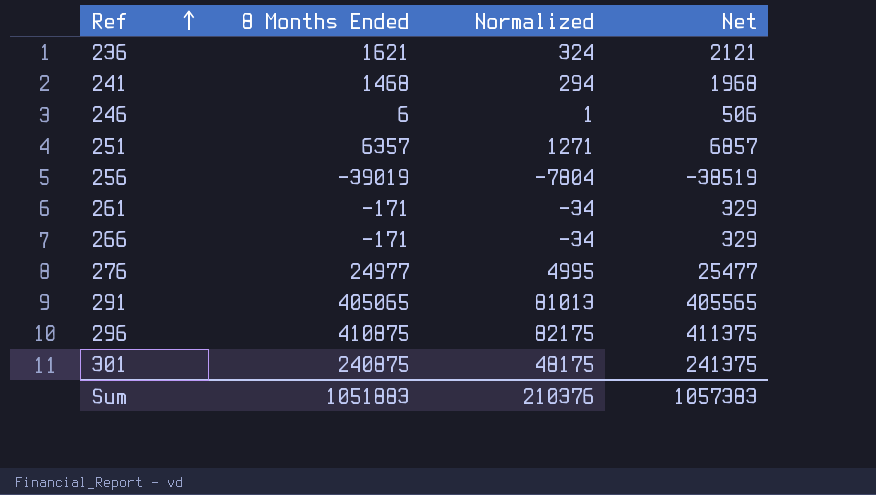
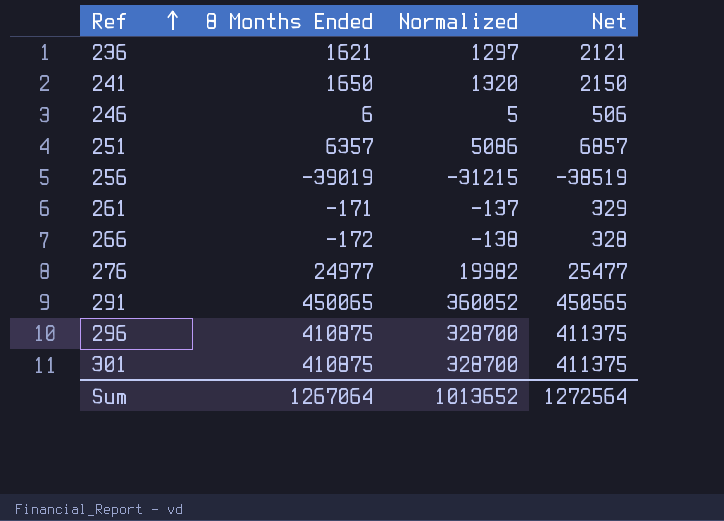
column Normalized | formula: [8 Months Ended] * 0.2 -> [8 Months Ended] * 0.8
241 | 8 Months Ended: 1468 -> 1650
241 | Net: 1968 -> 2150
266 | 8 Months Ended: -171 -> -172
266 | Net: 329 -> 328
291 | 8 Months Ended: 405065 -> 450065
291 | Net: 405565 -> 450565
301 | 8 Months Ended: 240875 -> 410875
301 | Net: 241375 -> 411375
Sum | 8 Months Ended: 1051883 -> 1267064
Sum | Normalized: 210376 -> 1013652
Sum | Net: 1057383 -> 1272564

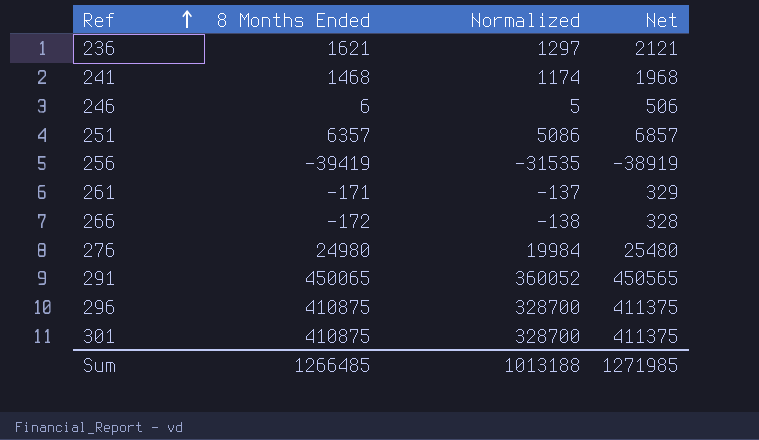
241 | 8 Months Ended: 1650 -> 1468
241 | Normalized: 1320 -> 1174
241 | Net: 2150 -> 1968
256 | 8 Months Ended: -39019 -> -39419
256 | Normalized: -31215 -> -31535
256 | Net: -38519 -> -38919
276 | 8 Months Ended: 24977 -> 24980
276 | Normalized: 19982 -> 19984
276 | Net: 25477 -> 25480
Sum | 8 Months Ended: 1267064 -> 1266485
Sum | Normalized: 1013652 -> 1013188
Sum | Net: 1272564 -> 1271985

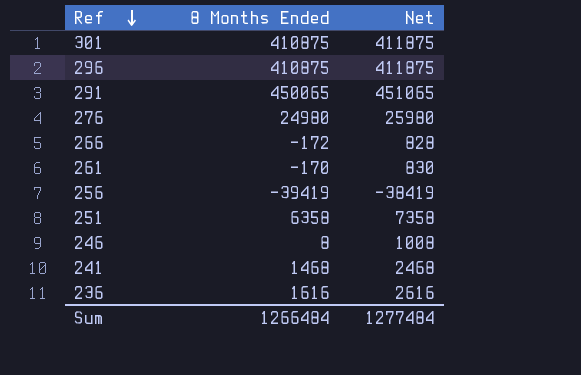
row order: Ref ascending -> Ref descending
column Normalized | formula: [8 Months Ended] * 0.8 -> none
column Net | formula: [8 Months Ended] + 500 -> [8 Months Ended] + 1000
261 | 8 Months Ended: -171 -> -170
251 | 8 Months Ended: 6357 -> 6358
246 | 8 Months Ended: 6 -> 8
236 | 8 Months Ended: 1621 -> 1616
Sum | 8 Months Ended: 1266485 -> 1266484
Sum | Net: 1271985 -> 1277484

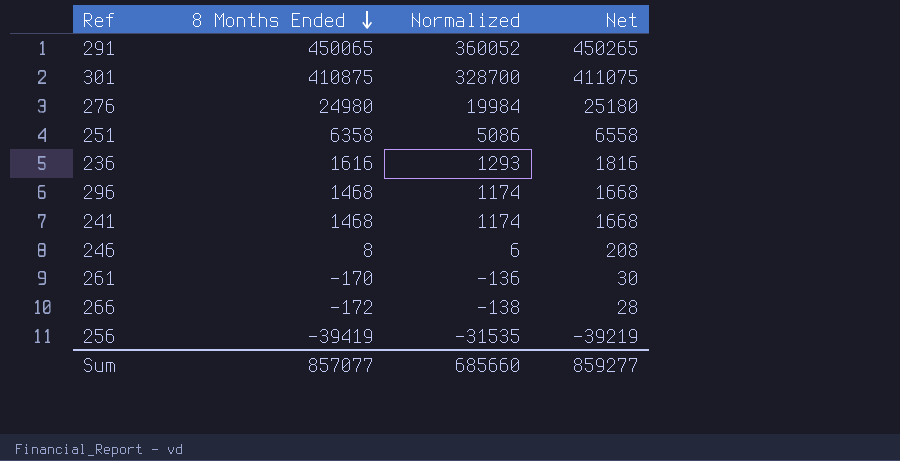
row order: Ref descending -> 8 Months Ended descending
column Normalized | formula: none -> [8 Months Ended] * 0.8
column Net | formula: [8 Months Ended] + 1000 -> [8 Months Ended] + 200
296 | 8 Months Ended: 410875 -> 1468
Sum | 8 Months Ended: 1266484 -> 857077
Sum | Net: 1277484 -> 859277

